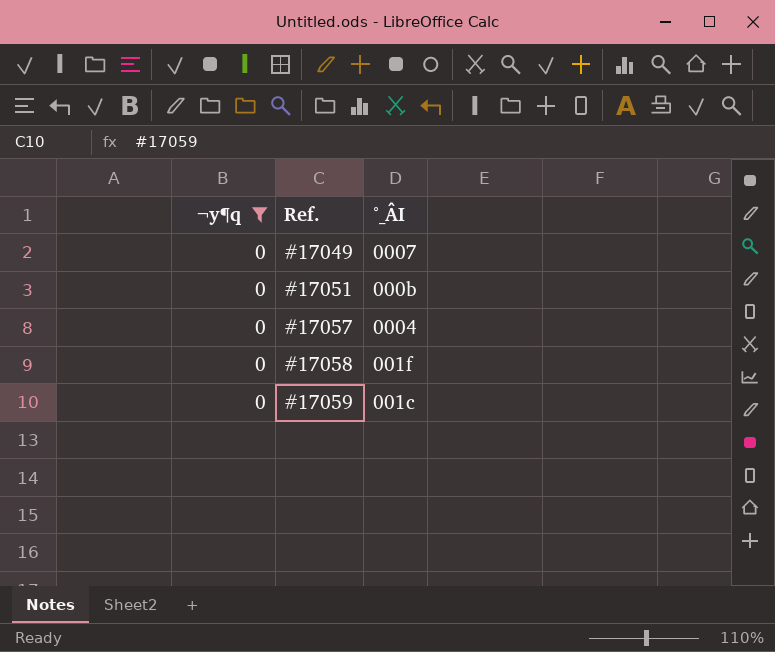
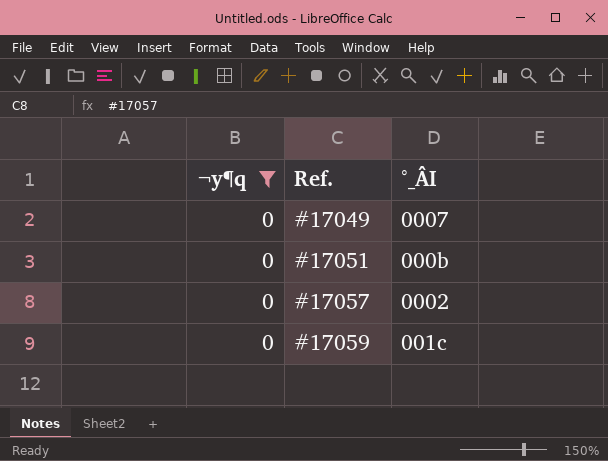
row #17058: 0 | 001f -> none
#17057 | °_ÂI: 0004 -> 0002

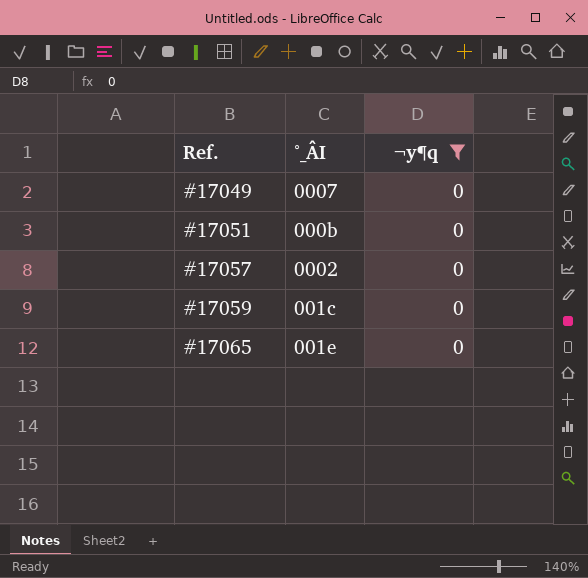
column ¬y¶q | position: 1 -> 3
row #17065: none -> 001e | 0

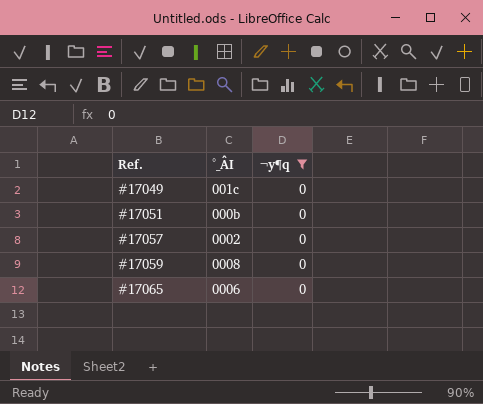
#17049 | °_ÂI: 0007 -> 001c
#17059 | °_ÂI: 001c -> 0008
#17065 | °_ÂI: 001e -> 0006

